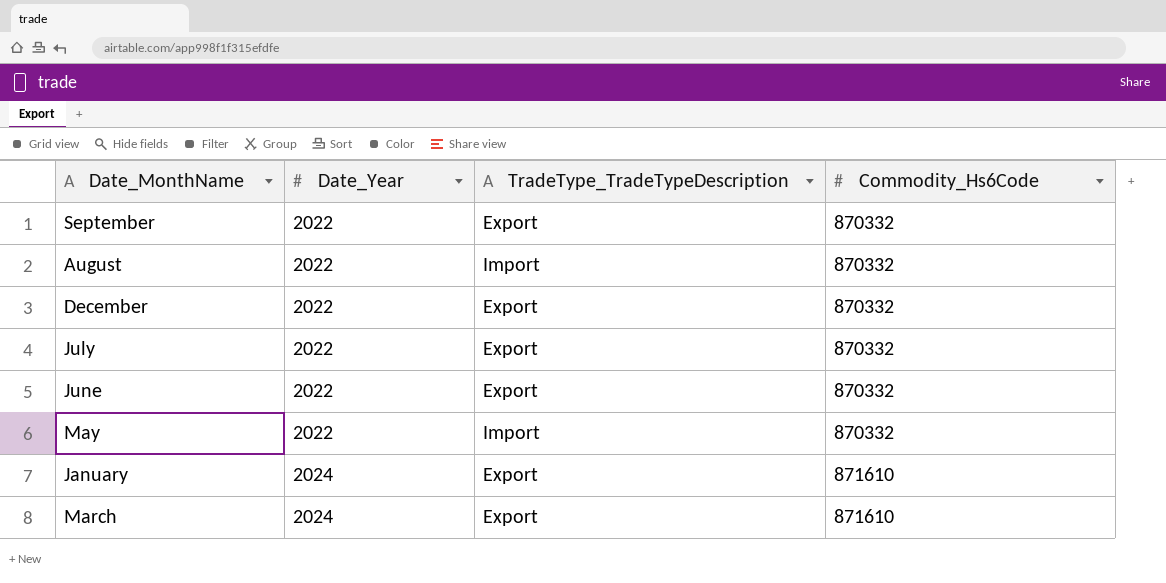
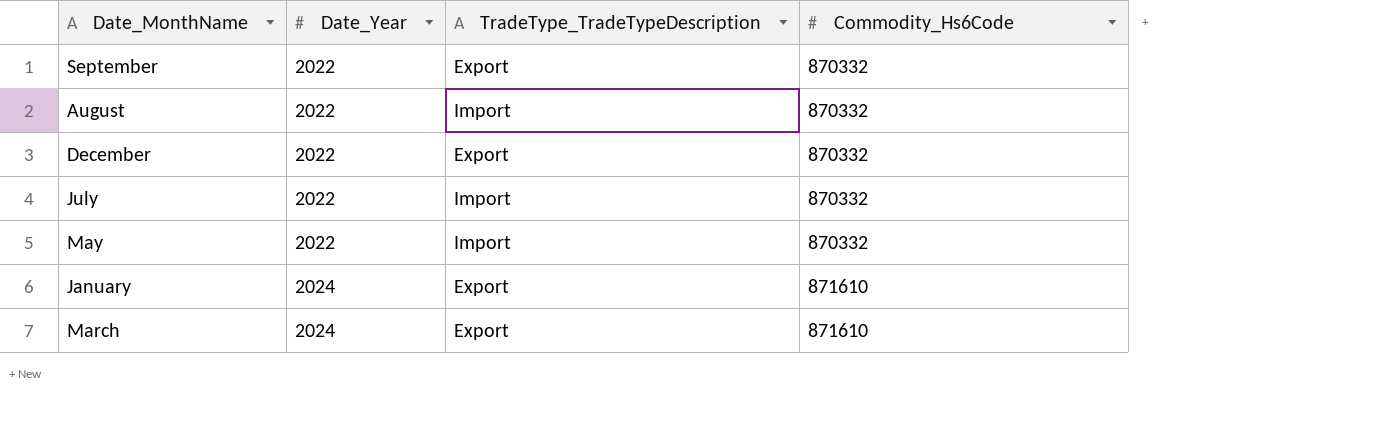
row June: 2022 | Export | 870332 -> none
July | TradeType_TradeTypeDescription: Export -> Import

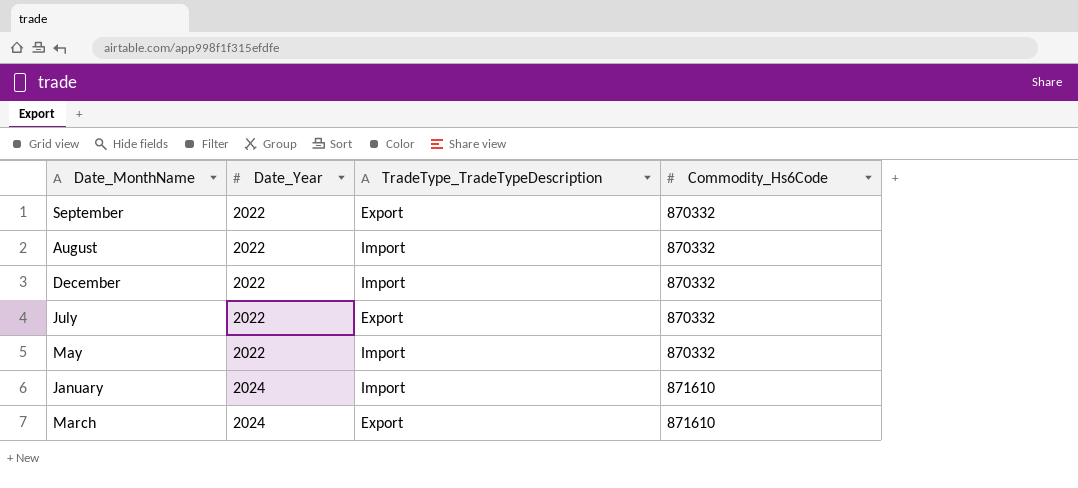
December | TradeType_TradeTypeDescription: Export -> Import
July | TradeType_TradeTypeDescription: Import -> Export
January | TradeType_TradeTypeDescription: Export -> Import

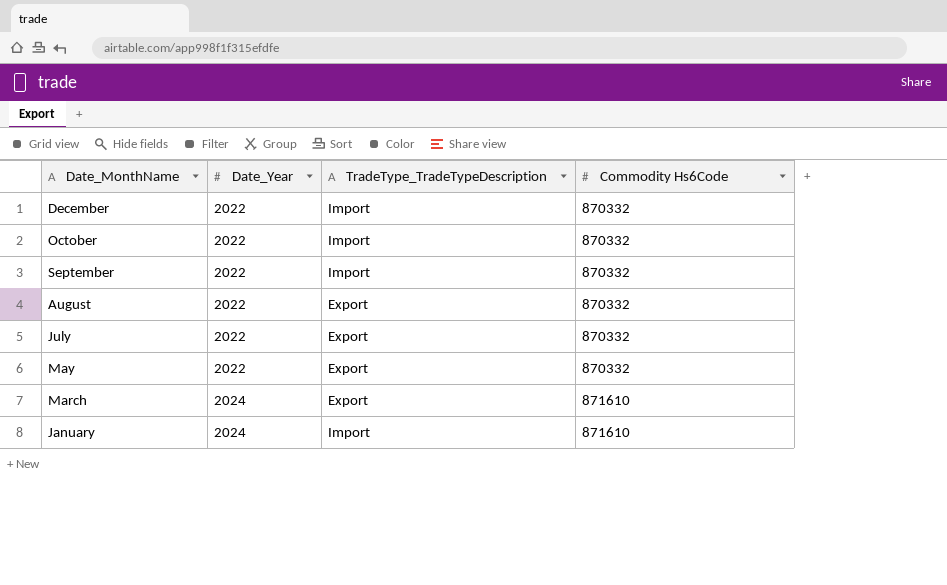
row order: Date_Year ascending -> Date_MonthName descending
column name: Commodity_Hs6Code -> Commodity Hs6Code
row October: none -> 2022 | Import | 870332
September | TradeType_TradeTypeDescription: Export -> Import
August | TradeType_TradeTypeDescription: Import -> Export
May | TradeType_TradeTypeDescription: Import -> Export

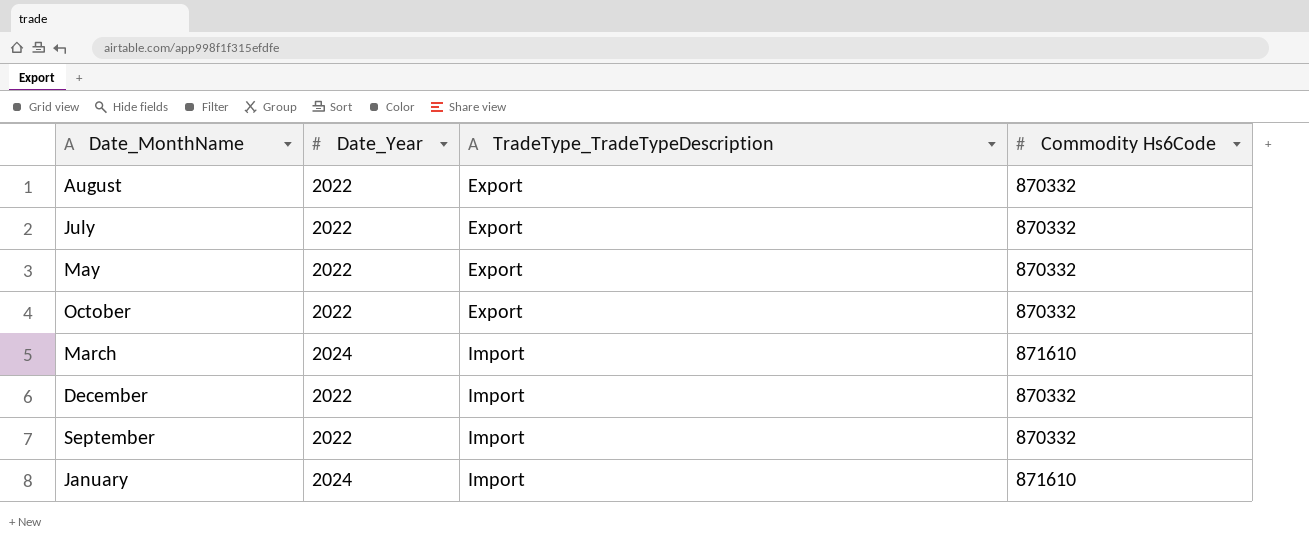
row order: Date_MonthName descending -> TradeType_TradeTypeDescription ascending
October | TradeType_TradeTypeDescription: Import -> Export
March | TradeType_TradeTypeDescription: Export -> Import

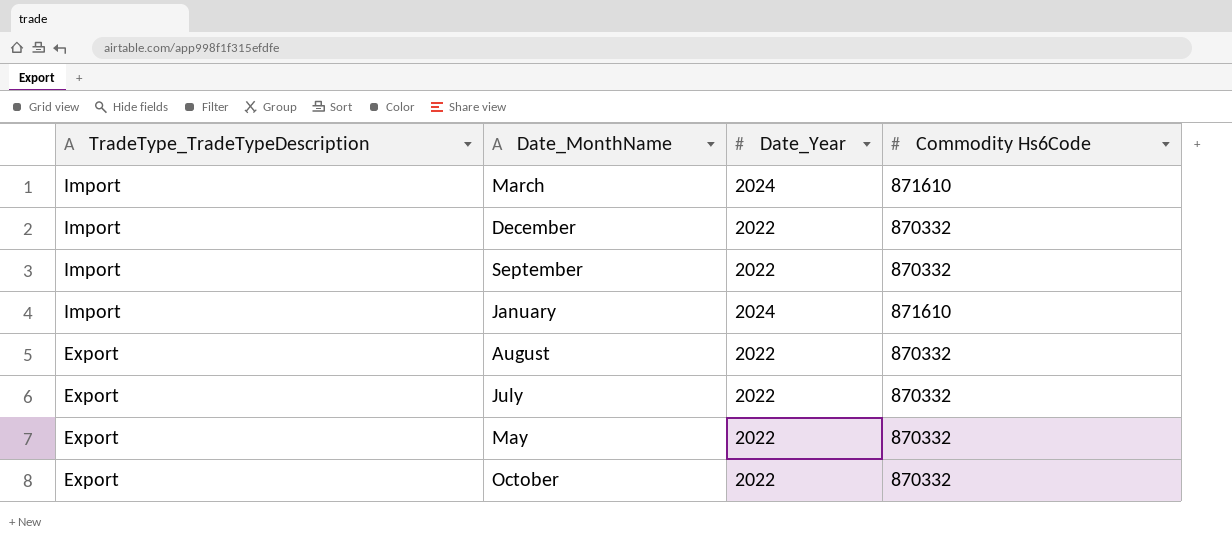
row order: TradeType_TradeTypeDescription ascending -> TradeType_TradeTypeDescription descending
column TradeType_TradeTypeDescription | position: 3 -> 1

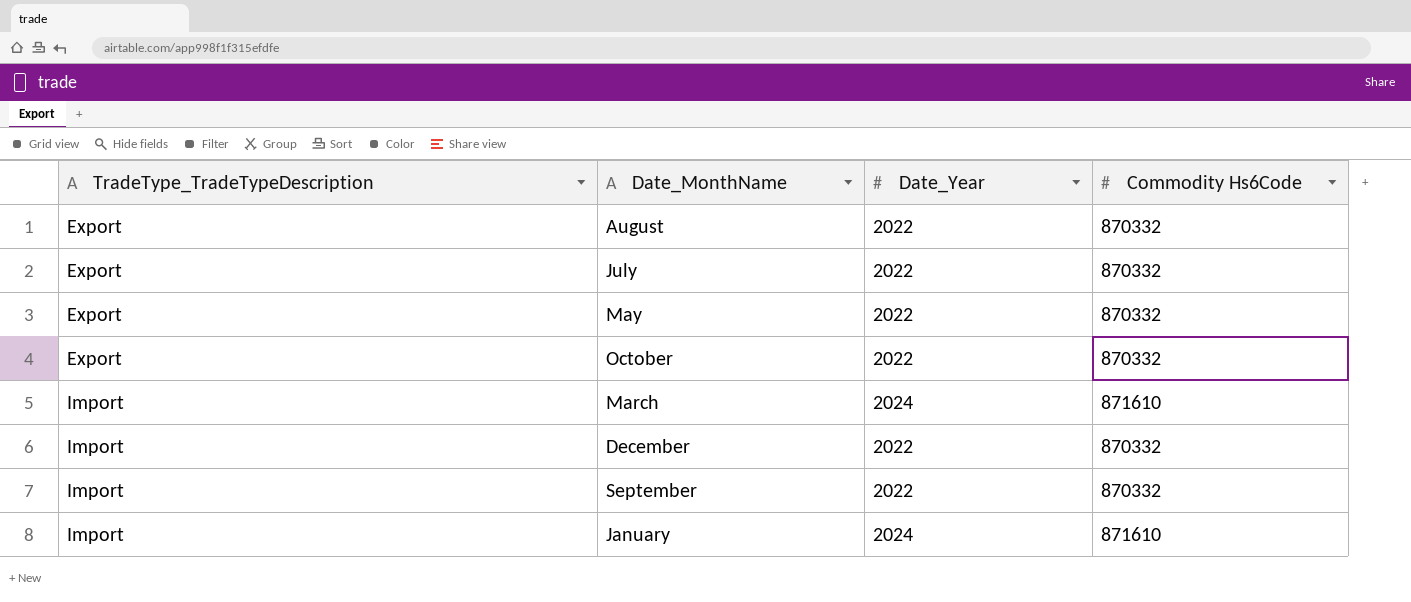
row order: TradeType_TradeTypeDescription descending -> TradeType_TradeTypeDescription ascending

